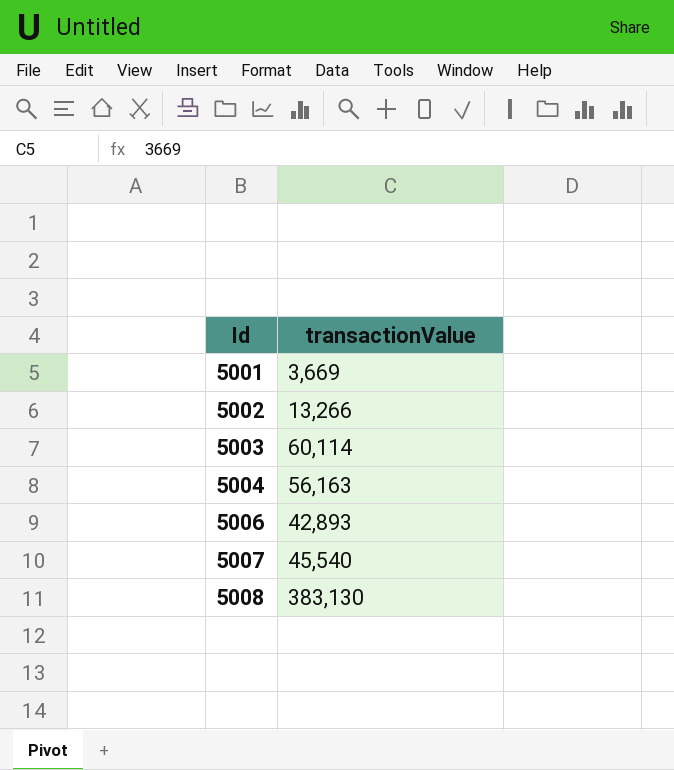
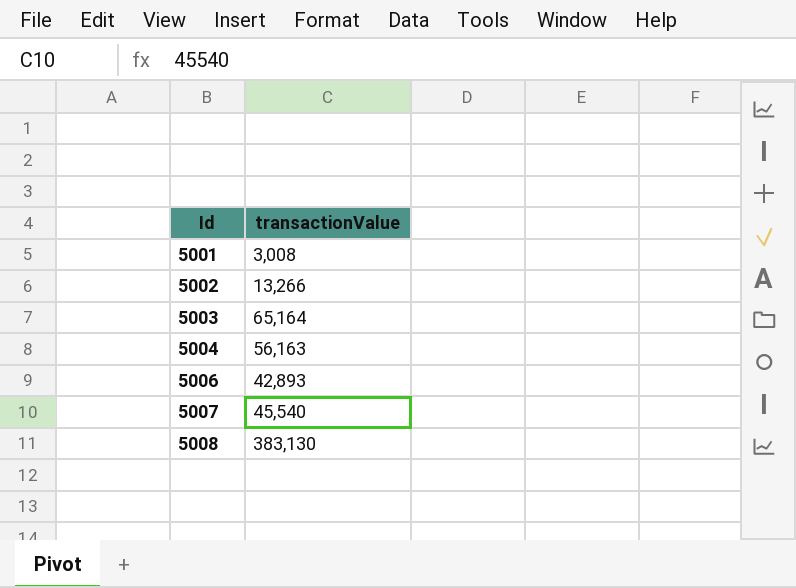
5001 | transactionValue: 3,669 -> 3,008
5003 | transactionValue: 60,114 -> 65,164

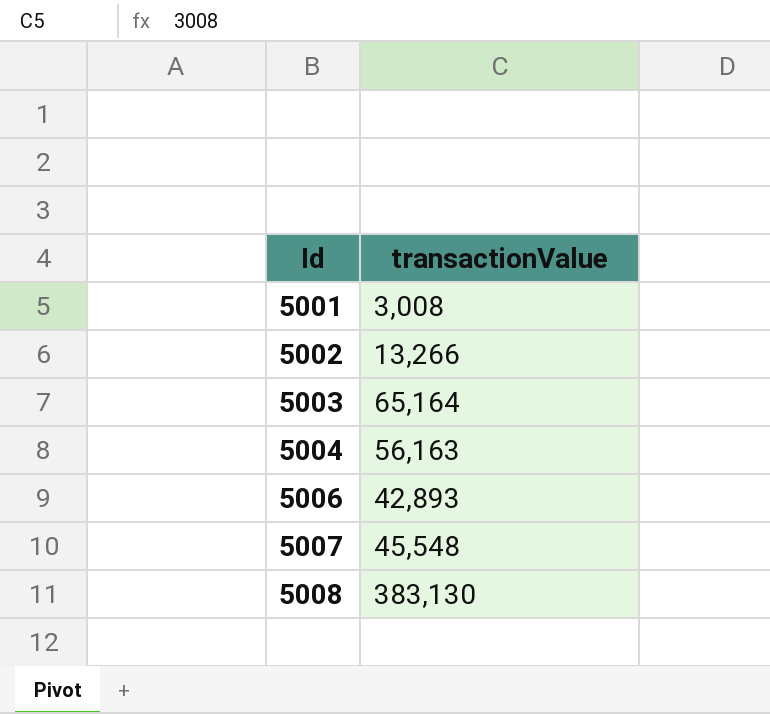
5007 | transactionValue: 45,540 -> 45,548

